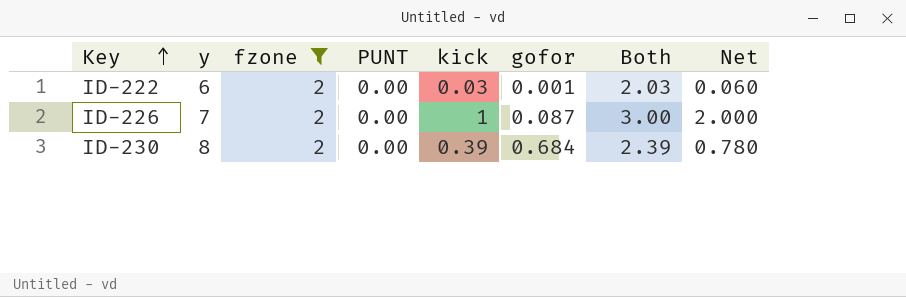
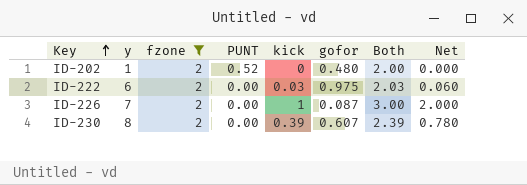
row ID-202: none -> 1 | 2 | 0.52 | 0 | 0.480 | 2.00 | 0.000
ID-222 | gofor: 0.001 -> 0.975
ID-230 | gofor: 0.684 -> 0.607

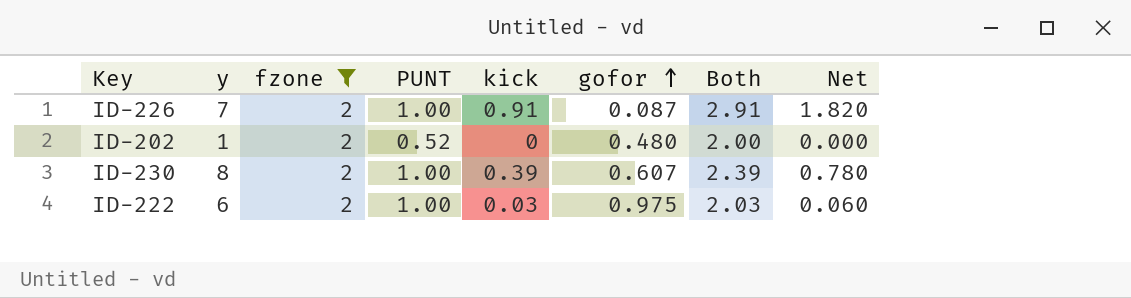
row order: Key ascending -> gofor ascending
ID-226 | PUNT: 0.00 -> 1.00
ID-226 | kick: 1 -> 0.91
ID-226 | Both: 3.00 -> 2.91
ID-226 | Net: 2.000 -> 1.820
ID-230 | PUNT: 0.00 -> 1.00
ID-222 | PUNT: 0.00 -> 1.00

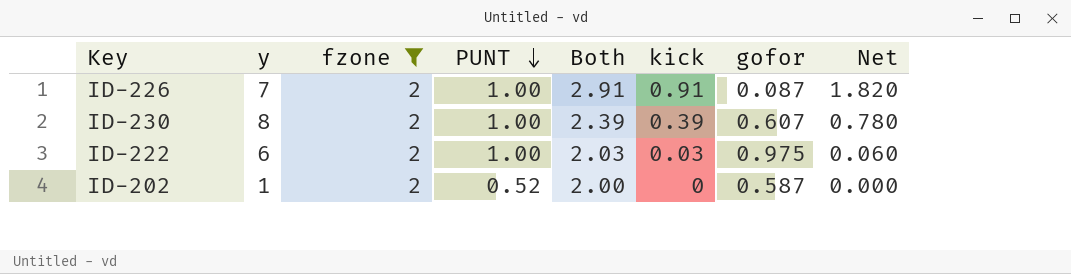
row order: gofor ascending -> PUNT descending
column Both | position: 7 -> 5
ID-202 | gofor: 0.480 -> 0.587

